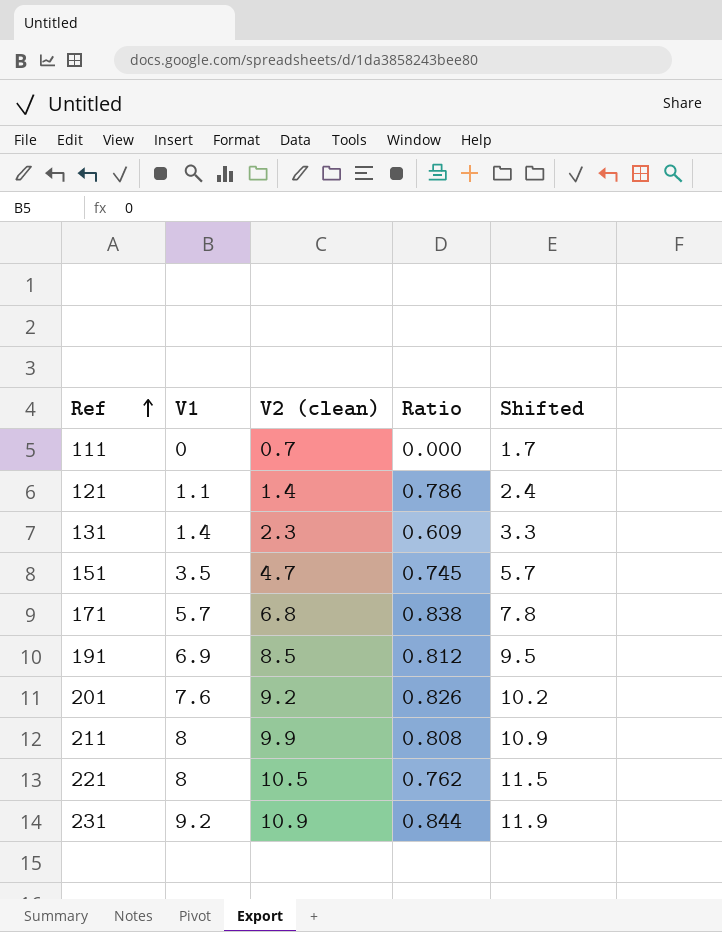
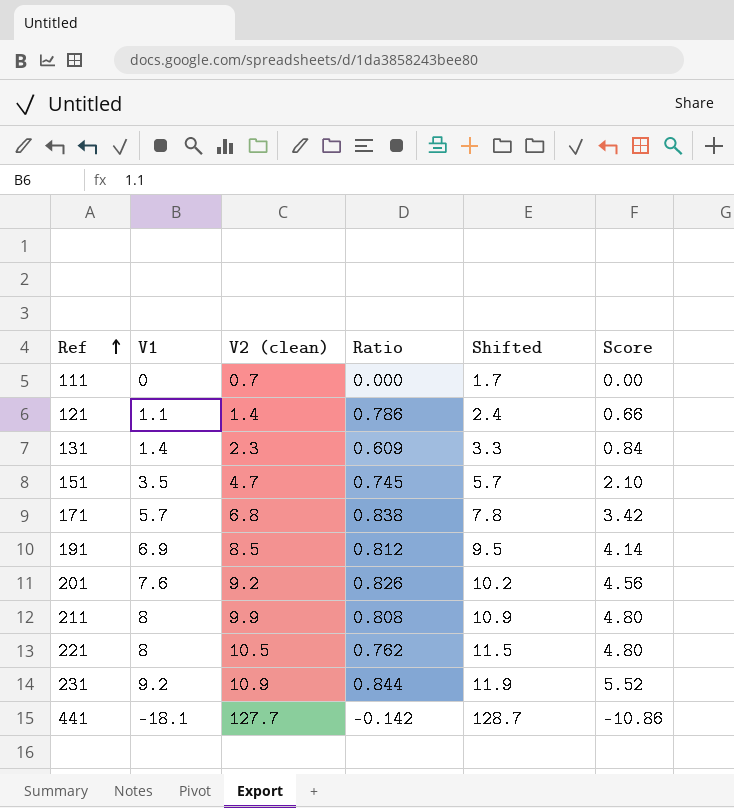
column Score | formula: none -> [V1] * 0.6
row 441: none -> -18.1 | 127.7 | -0.142 | 128.7 | -10.86

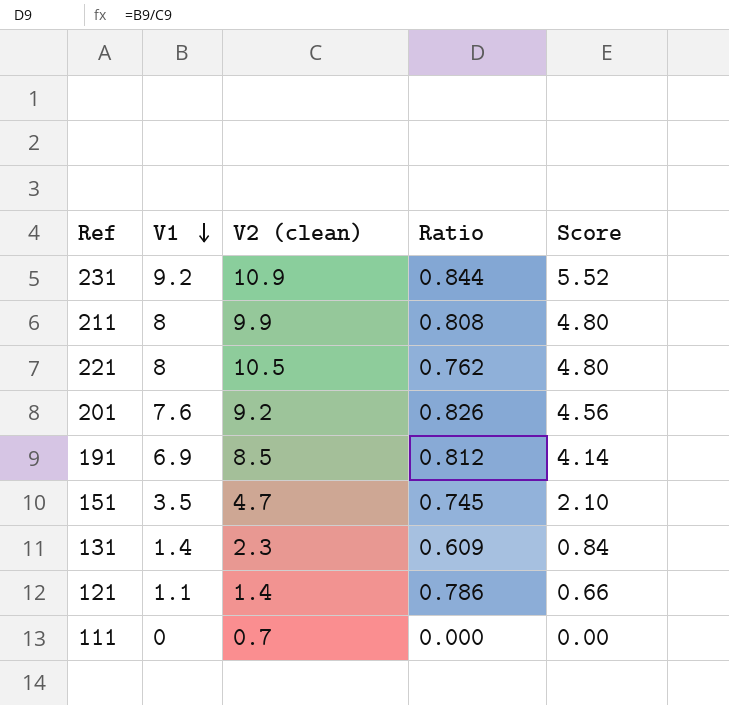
row order: Ref ascending -> V1 descending
column Shifted | formula: [V2 (clean)] + 1 -> none
row 171: 5.7 | 6.8 | 0.838 | 7.8 | 3.42 -> none
row 441: -18.1 | 127.7 | -0.142 | 128.7 | -10.86 -> none

